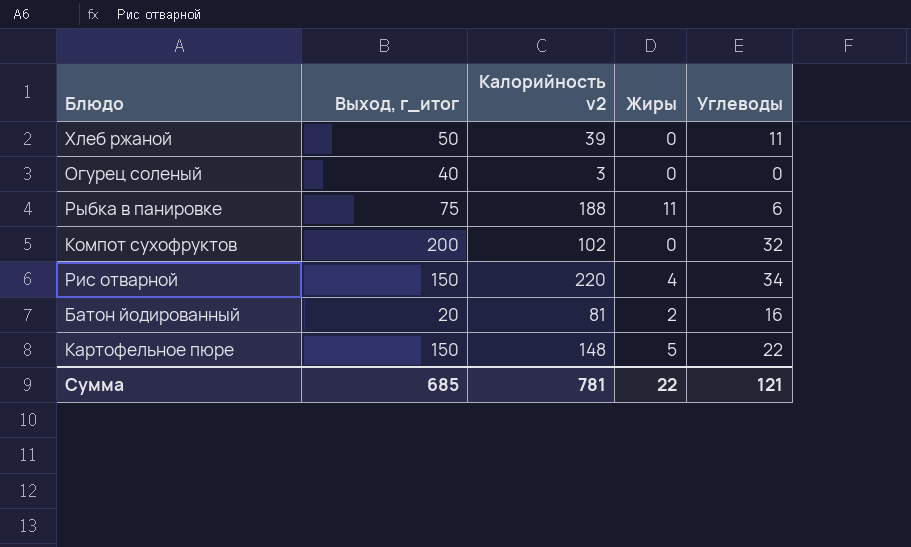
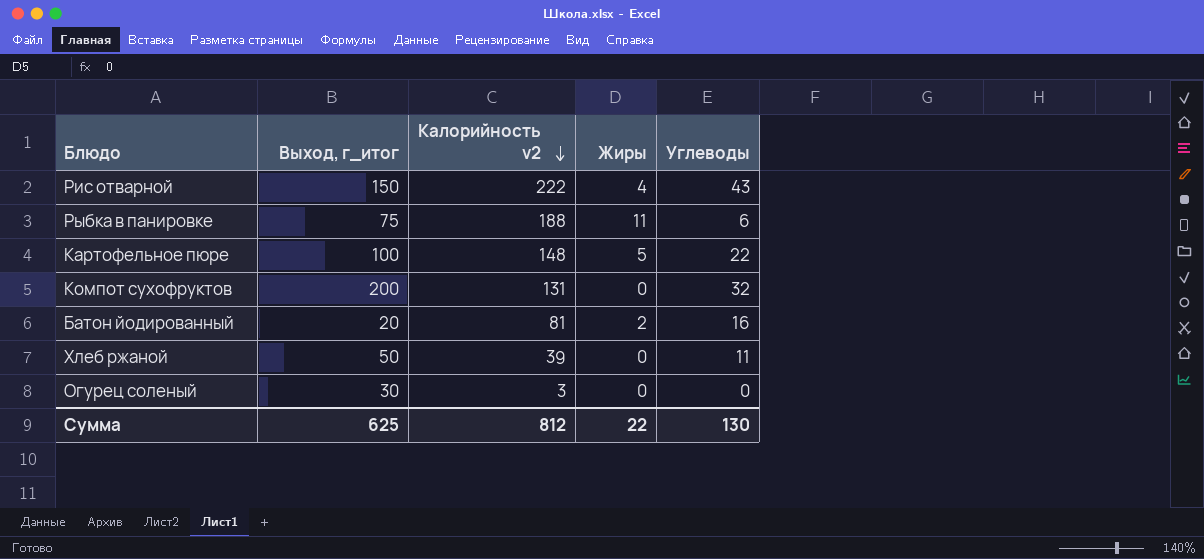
row order: none -> Калорийность v2 descending
Рис отварной | Калорийность v2: 220 -> 222
Рис отварной | Углеводы: 34 -> 43
Картофельное пюре | Выход, г_итог: 150 -> 100
Компот сухофруктов | Калорийность v2: 102 -> 131
Огурец соленый | Выход, г_итог: 40 -> 30
Сумма | Выход, г_итог: 685 -> 625
Сумма | Калорийность v2: 781 -> 812
Сумма | Углеводы: 121 -> 130

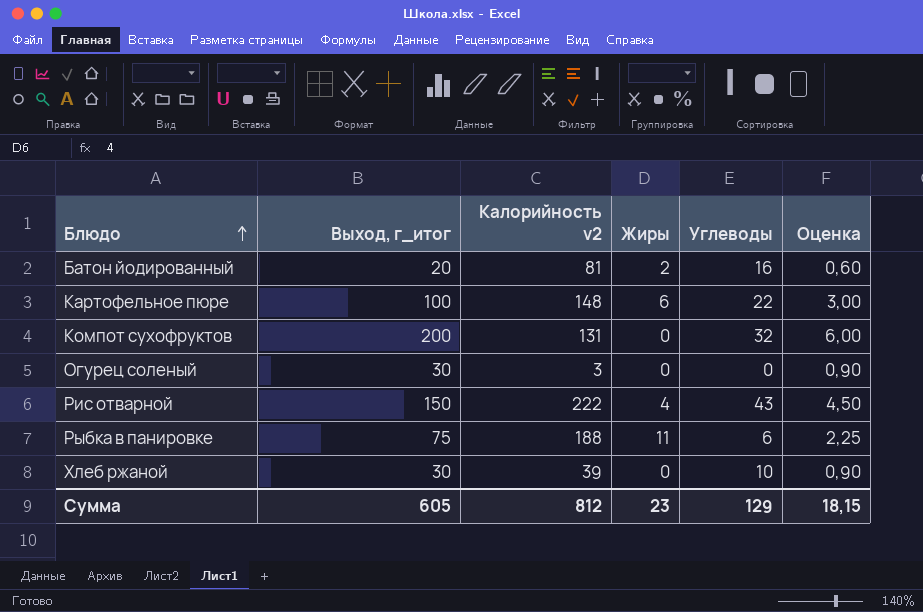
row order: Калорийность v2 descending -> Блюдо ascending
column Оценка | formula: none -> [Выход, г_итог] * 0,03
Картофельное пюре | Жиры: 5 -> 6
Хлеб ржаной | Выход, г_итог: 50 -> 30
Хлеб ржаной | Углеводы: 11 -> 10
Сумма | Выход, г_итог: 625 -> 605
Сумма | Жиры: 22 -> 23
Сумма | Углеводы: 130 -> 129

